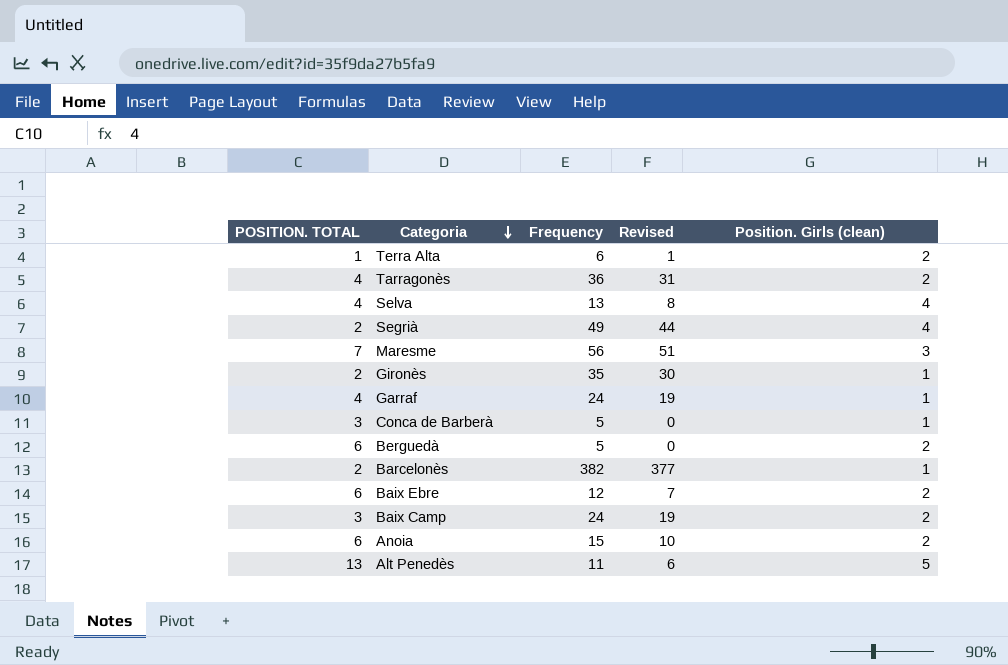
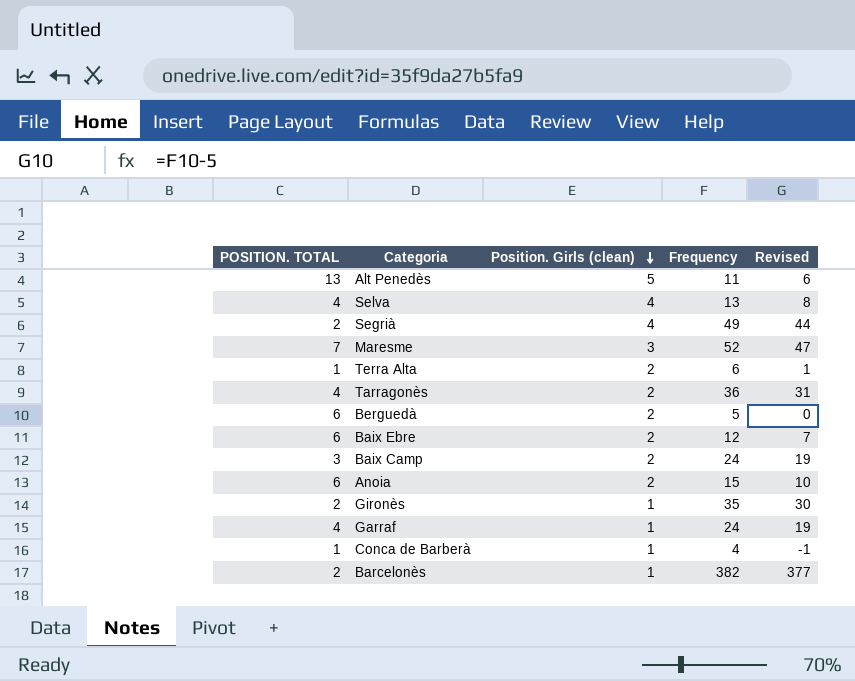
row order: Categoria descending -> Position. Girls (clean) descending
column Position. Girls (clean) | position: 5 -> 3
Maresme | Frequency: 56 -> 52
Maresme | Revised: 51 -> 47
Conca de Barberà | POSITION. TOTAL: 3 -> 1
Conca de Barberà | Frequency: 5 -> 4
Conca de Barberà | Revised: 0 -> -1

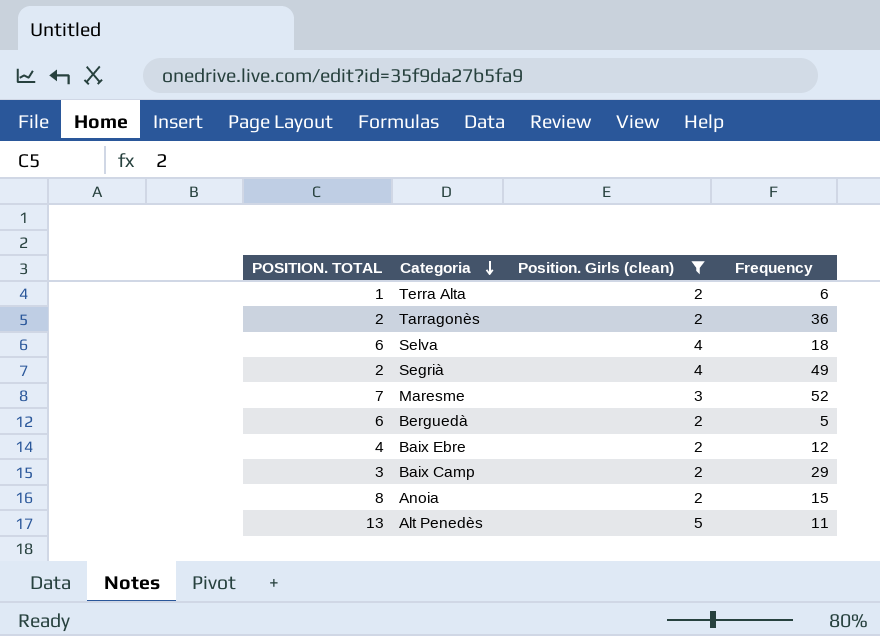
filter: none -> Position. Girls (clean) != 1
row order: Position. Girls (clean) descending -> Categoria descending
column Revised | formula: [Frequency] - 5 -> none
Tarragonès | POSITION. TOTAL: 4 -> 2
Selva | POSITION. TOTAL: 4 -> 6
Selva | Frequency: 13 -> 18
Baix Ebre | POSITION. TOTAL: 6 -> 4
Baix Camp | Frequency: 24 -> 29
Anoia | POSITION. TOTAL: 6 -> 8

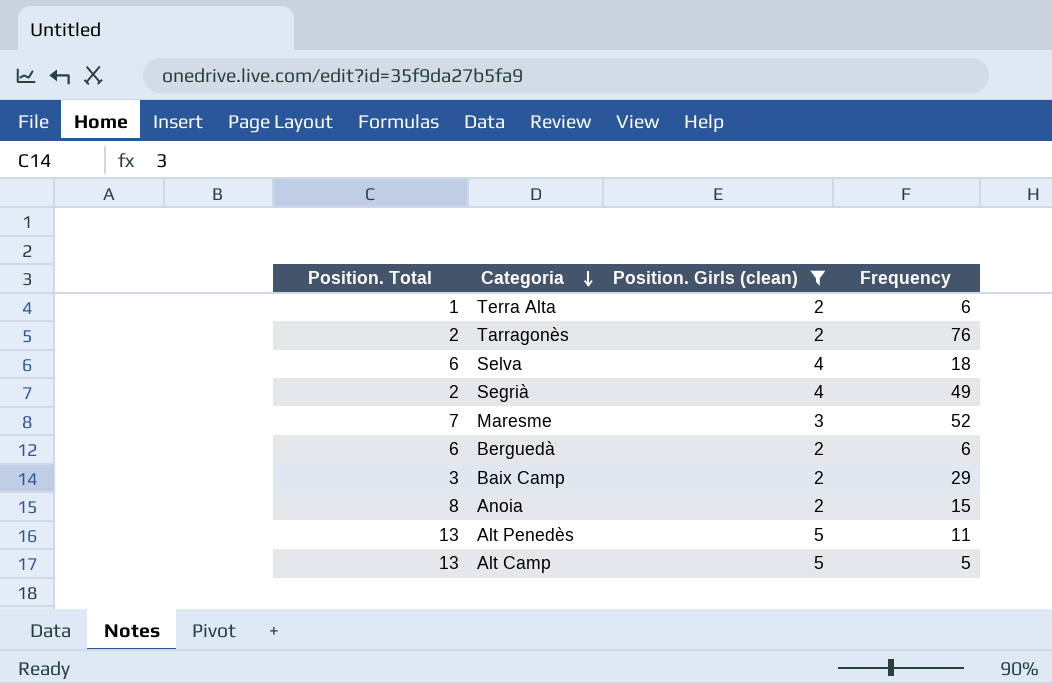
column name: POSITION. TOTAL -> Position. Total
row Baix Ebre: 4 | 2 | 12 -> none
Tarragonès | Frequency: 36 -> 76
Berguedà | Frequency: 5 -> 6
row Alt Camp: none -> 13 | 5 | 5

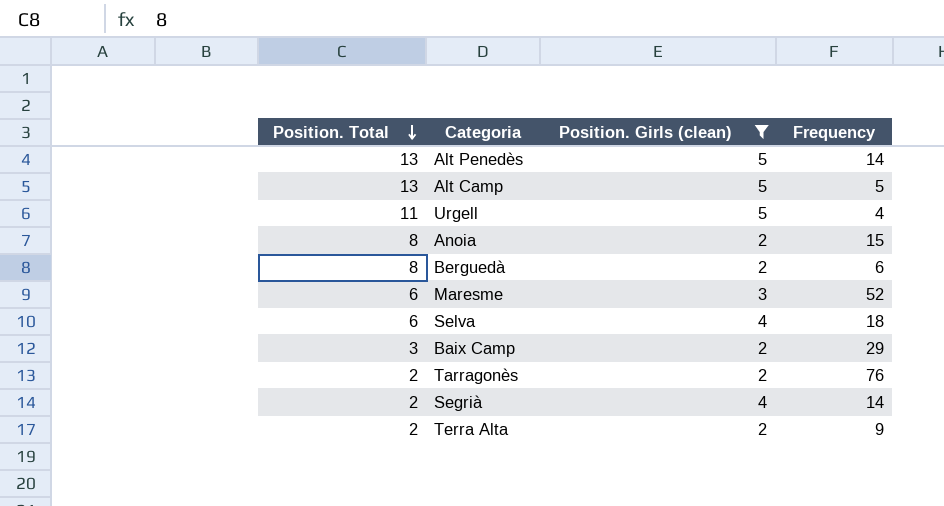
row order: Categoria descending -> Position. Total descending
Alt Penedès | Frequency: 11 -> 14
row Urgell: none -> 11 | 5 | 4
Berguedà | Position. Total: 6 -> 8
Maresme | Position. Total: 7 -> 6
Segrià | Frequency: 49 -> 14
Terra Alta | Position. Total: 1 -> 2
Terra Alta | Frequency: 6 -> 9

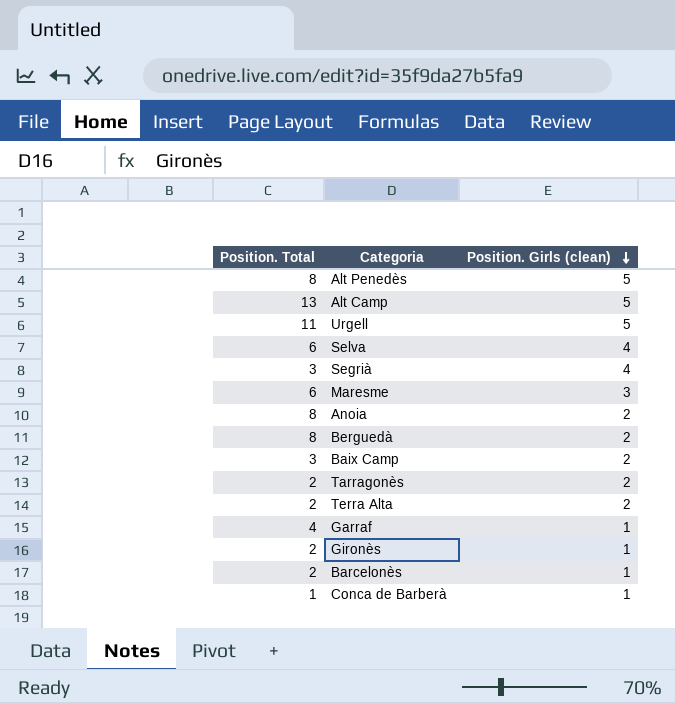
filter: Position. Girls (clean) != 1 -> none
row order: Position. Total descending -> Position. Girls (clean) descending
column Frequency | position: 4 -> none
Alt Penedès | Position. Total: 13 -> 8
Segrià | Position. Total: 2 -> 3

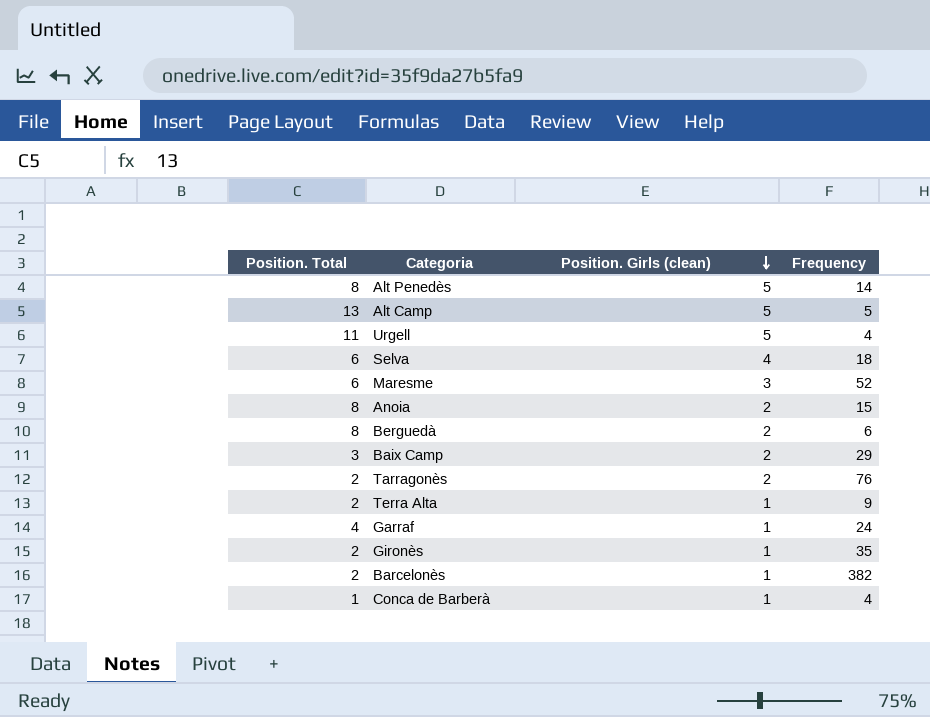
column Frequency | position: none -> 4
row Segrià: 3 | 4 -> none
Terra Alta | Position. Girls (clean): 2 -> 1

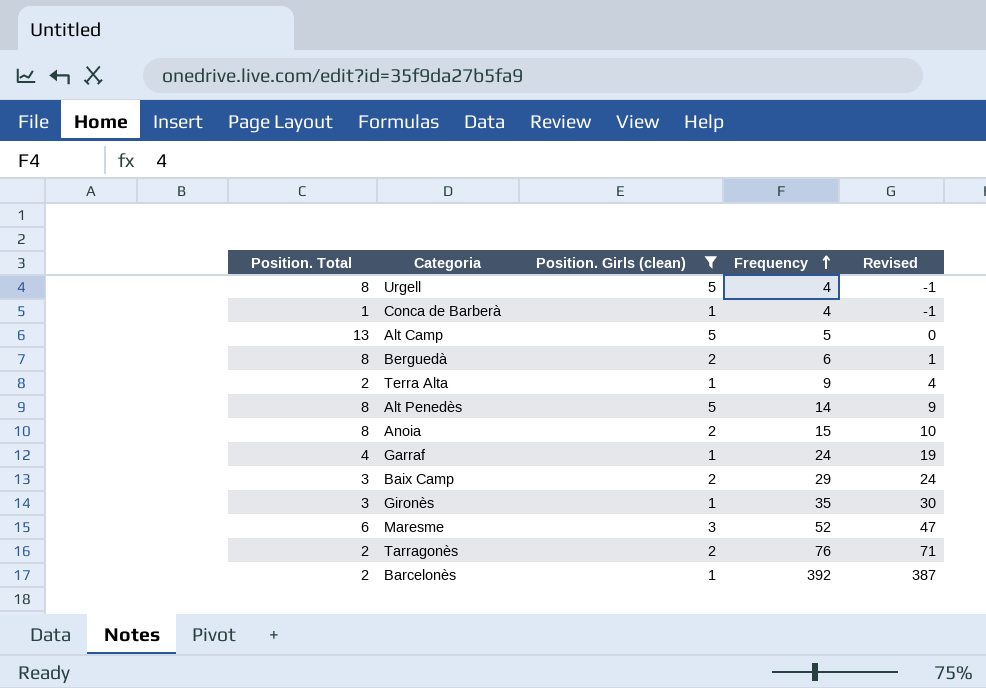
filter: none -> Position. Girls (clean) != 4
row order: Position. Girls (clean) descending -> Frequency ascending
column Revised | formula: none -> [Frequency] - 5
Urgell | Position. Total: 11 -> 8
Gironès | Position. Total: 2 -> 3
Barcelonès | Frequency: 382 -> 392

